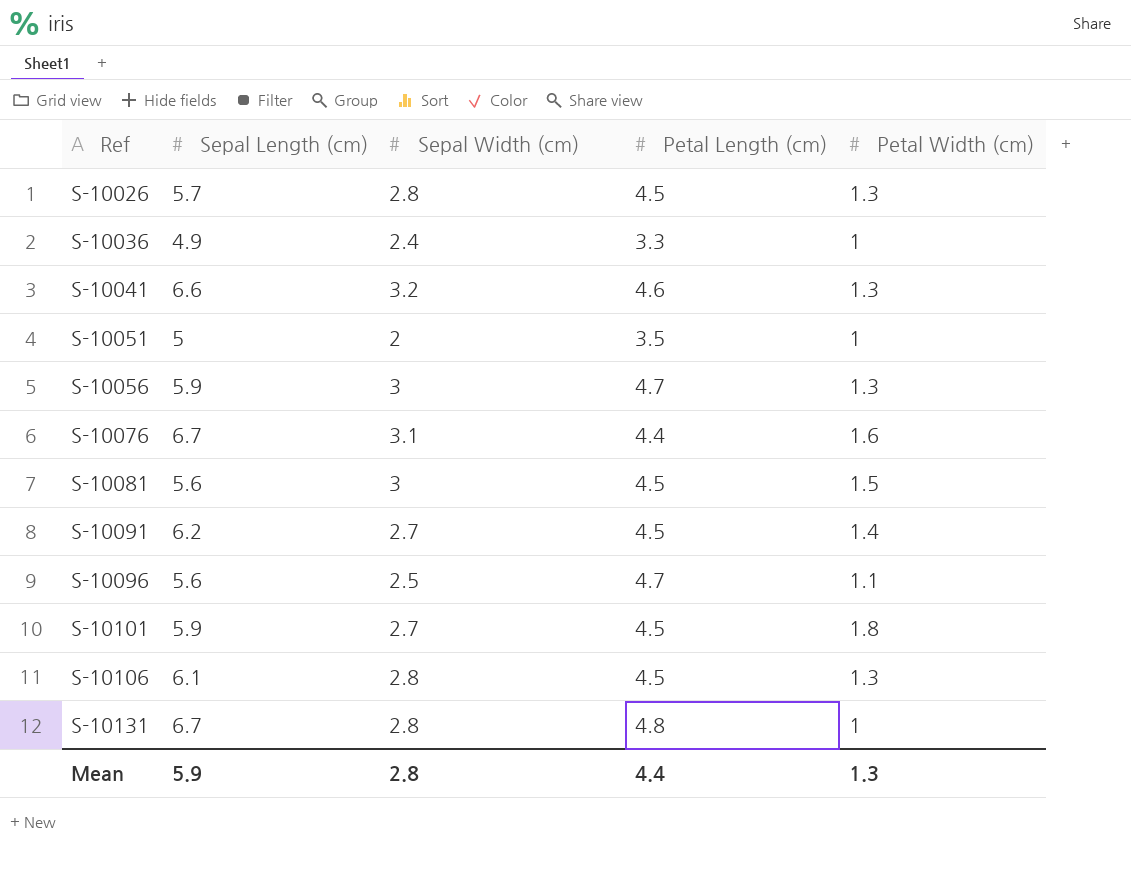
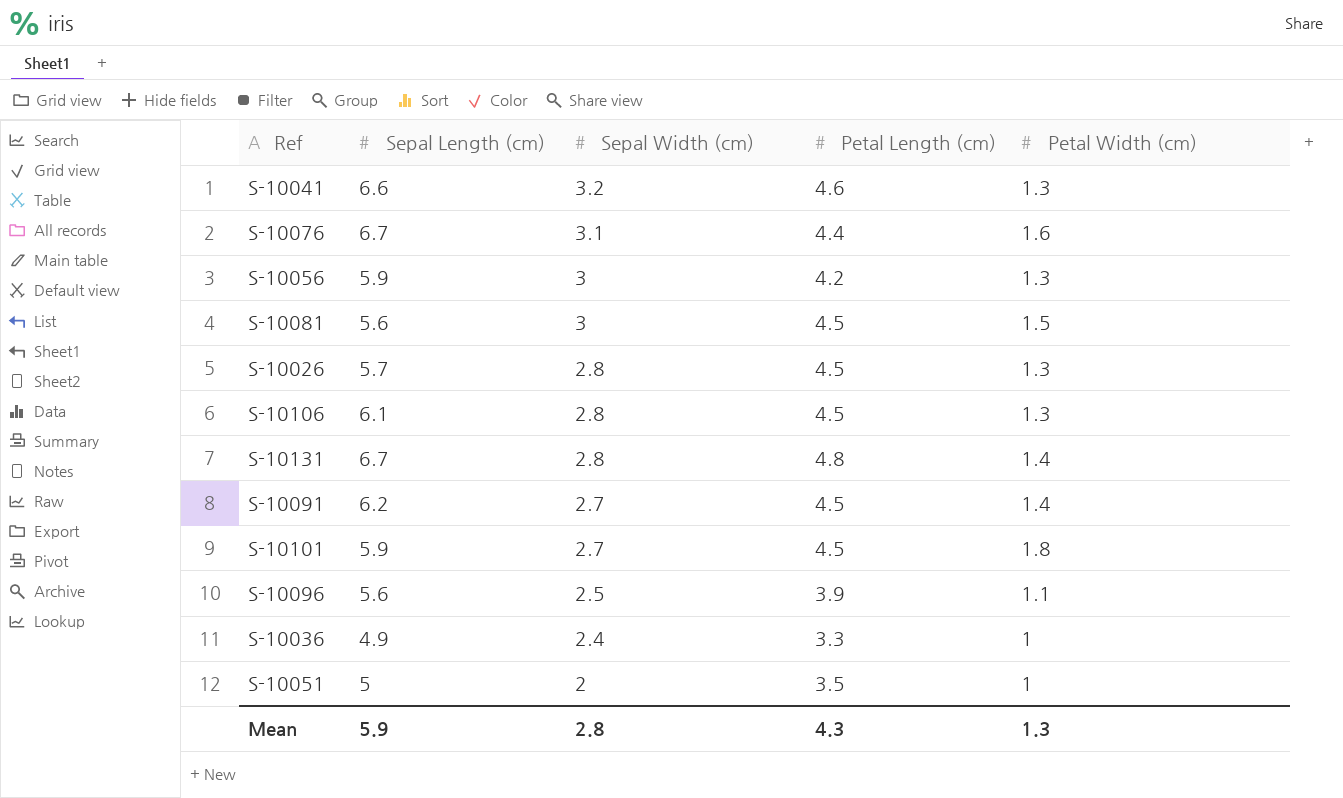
row order: Ref ascending -> Sepal Width (cm) descending
S-10056 | Petal Length (cm): 4.7 -> 4.2
S-10131 | Petal Width (cm): 1 -> 1.4
S-10096 | Petal Length (cm): 4.7 -> 3.9
Mean | Petal Length (cm): 4.4 -> 4.3

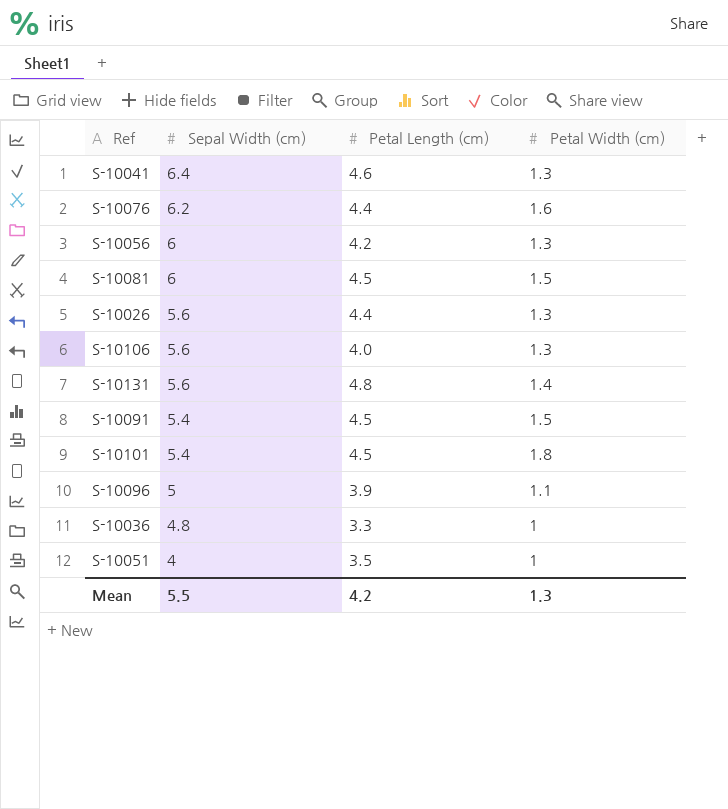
column Sepal Length (cm) | position: 2 -> none
S-10041 | Sepal Width (cm): 3.2 -> 6.4
S-10076 | Sepal Width (cm): 3.1 -> 6.2
S-10056 | Sepal Width (cm): 3 -> 6
S-10081 | Sepal Width (cm): 3 -> 6
S-10026 | Sepal Width (cm): 2.8 -> 5.6
S-10026 | Petal Length (cm): 4.5 -> 4.4
S-10106 | Sepal Width (cm): 2.8 -> 5.6
S-10106 | Petal Length (cm): 4.5 -> 4.0
S-10131 | Sepal Width (cm): 2.8 -> 5.6
S-10091 | Sepal Width (cm): 2.7 -> 5.4
S-10091 | Petal Width (cm): 1.4 -> 1.5
S-10101 | Sepal Width (cm): 2.7 -> 5.4
S-10096 | Sepal Width (cm): 2.5 -> 5
S-10036 | Sepal Width (cm): 2.4 -> 4.8
S-10051 | Sepal Width (cm): 2 -> 4
Mean | Sepal Width (cm): 2.8 -> 5.5
Mean | Petal Length (cm): 4.3 -> 4.2

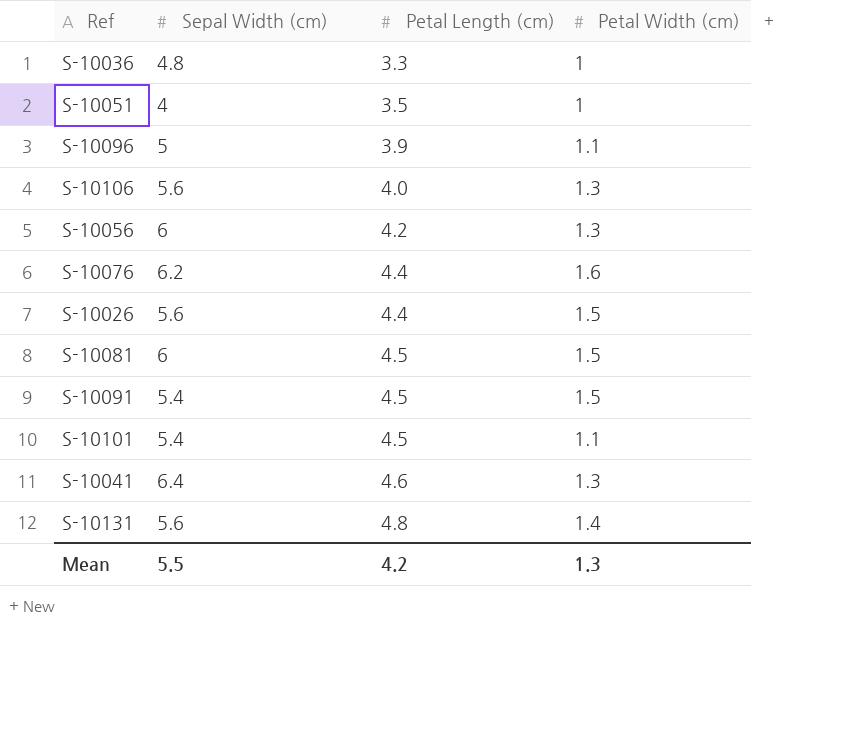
row order: Sepal Width (cm) descending -> Petal Length (cm) ascending
S-10026 | Petal Width (cm): 1.3 -> 1.5
S-10101 | Petal Width (cm): 1.8 -> 1.1

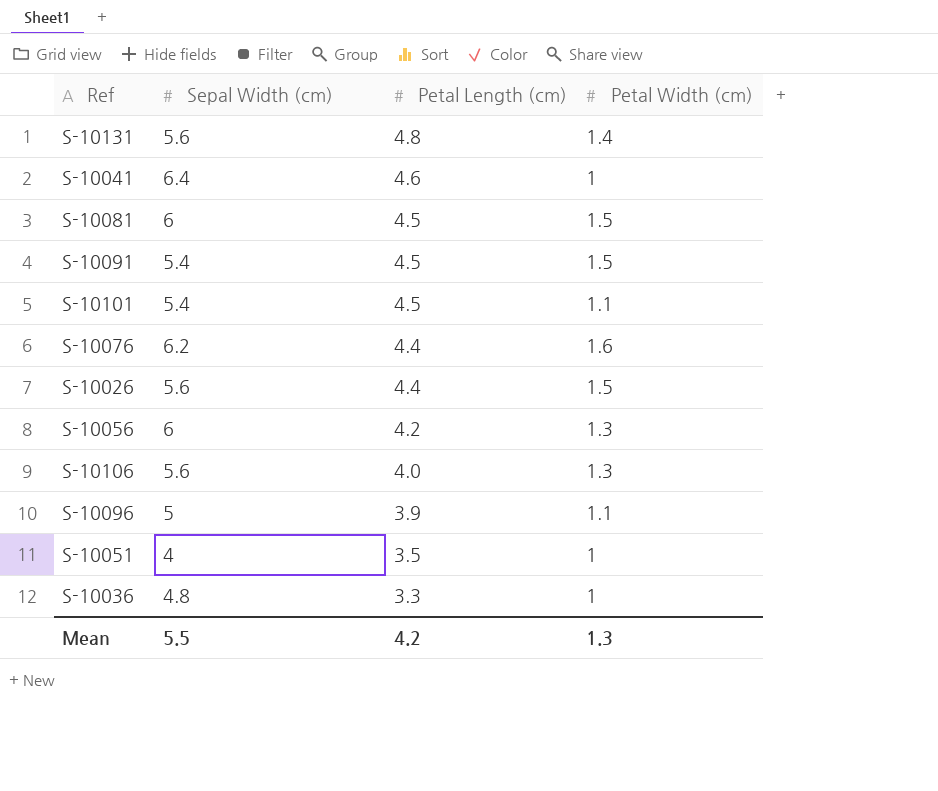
row order: Petal Length (cm) ascending -> Petal Length (cm) descending
S-10041 | Petal Width (cm): 1.3 -> 1

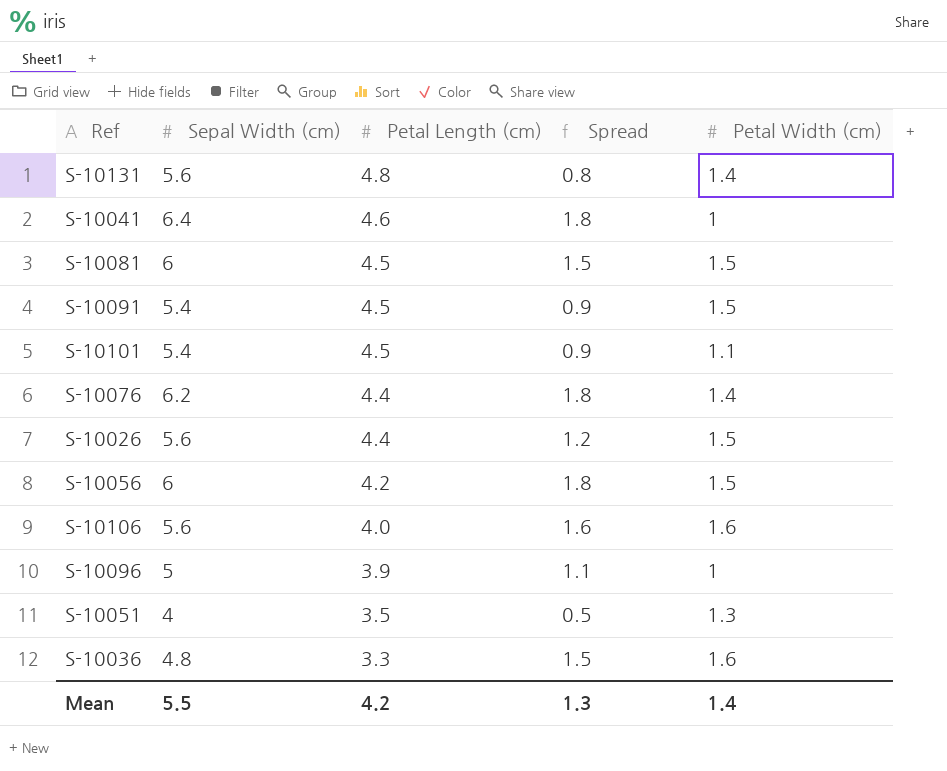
column Spread | formula: none -> [Sepal Width (cm)] - [Petal Length (cm)]
S-10076 | Petal Width (cm): 1.6 -> 1.4
S-10056 | Petal Width (cm): 1.3 -> 1.5
S-10106 | Petal Width (cm): 1.3 -> 1.6
S-10096 | Petal Width (cm): 1.1 -> 1
S-10051 | Petal Width (cm): 1 -> 1.3
S-10036 | Petal Width (cm): 1 -> 1.6
Mean | Petal Width (cm): 1.3 -> 1.4

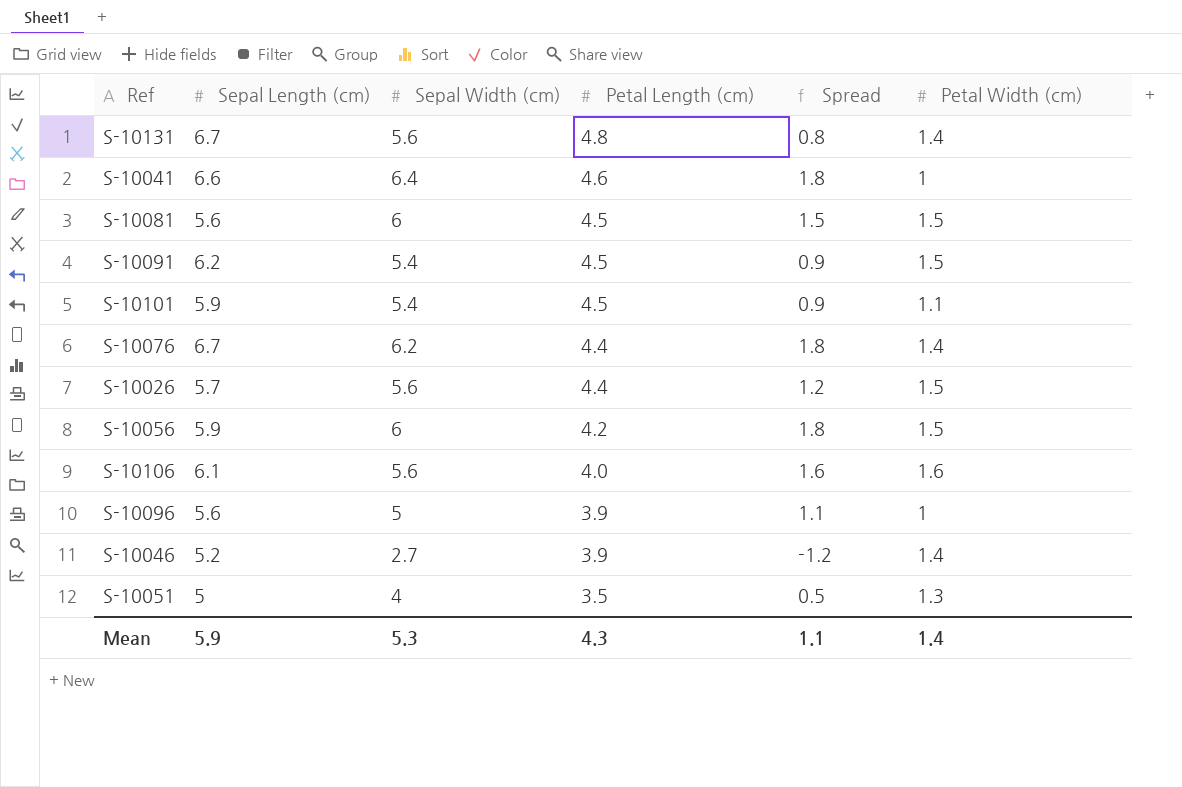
column Sepal Length (cm) | position: none -> 2
row S-10036: 4.8 | 3.3 | 1.5 | 1.6 -> none
row S-10046: none -> 5.2 | 2.7 | 3.9 | -1.2 | 1.4
Mean | Sepal Width (cm): 5.5 -> 5.3
Mean | Petal Length (cm): 4.2 -> 4.3
Mean | Spread: 1.3 -> 1.1

